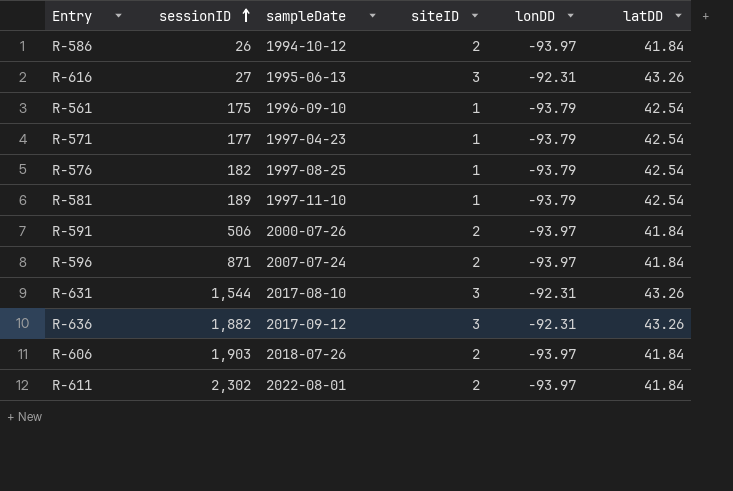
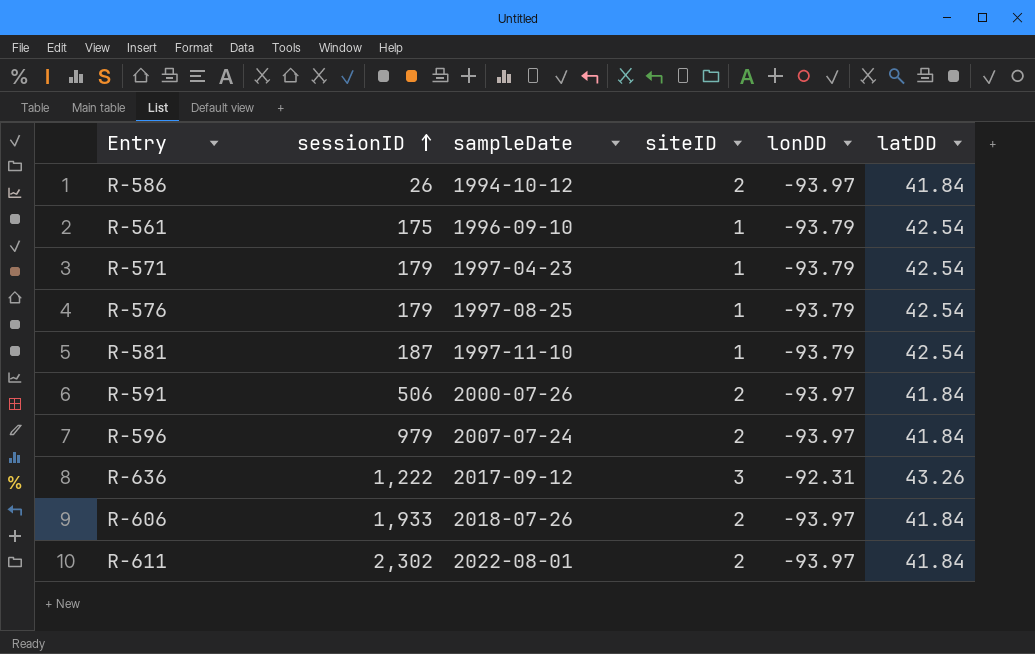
row R-616: 27 | 1995-06-13 | 3 | -92.31 | 43.26 -> none
row R-631: 1,544 | 2017-08-10 | 3 | -92.31 | 43.26 -> none
R-571 | sessionID: 177 -> 179
R-576 | sessionID: 182 -> 179
R-581 | sessionID: 189 -> 187
R-596 | sessionID: 871 -> 979
R-636 | sessionID: 1,882 -> 1,222
R-606 | sessionID: 1,903 -> 1,933

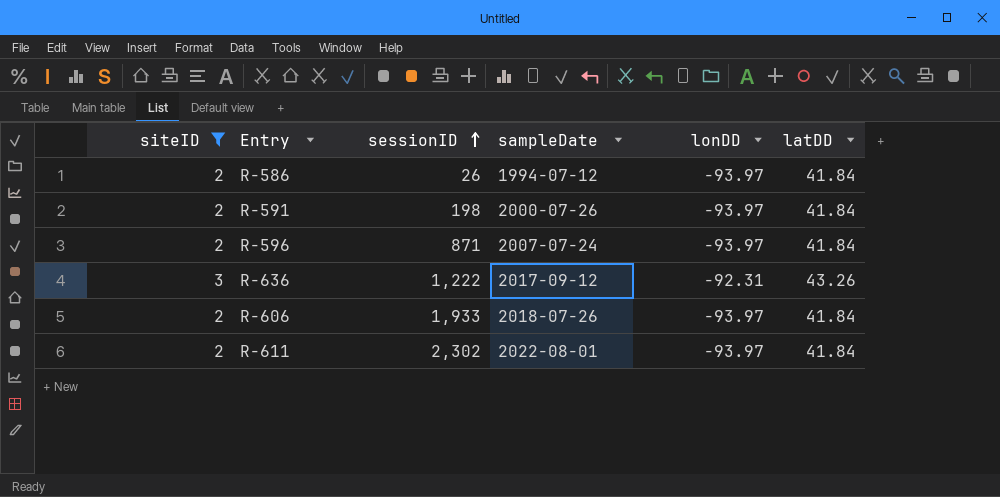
filter: none -> siteID != 1
column siteID | position: 4 -> 1
R-586 | sampleDate: 1994-10-12 -> 1994-07-12
R-591 | sessionID: 506 -> 198
R-596 | sessionID: 979 -> 871

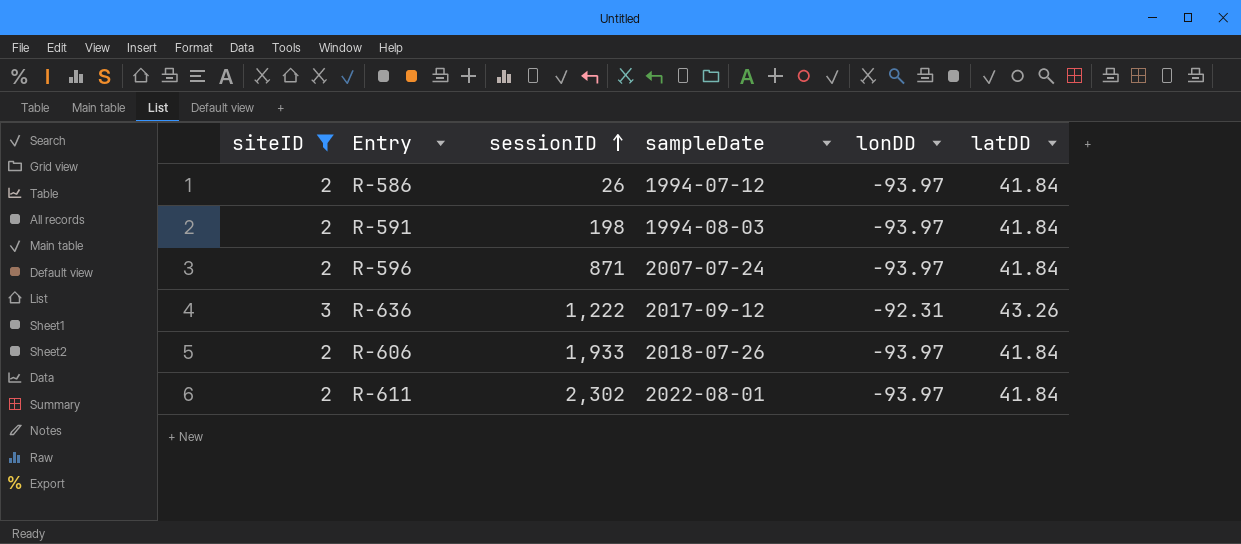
R-591 | sampleDate: 2000-07-26 -> 1994-08-03

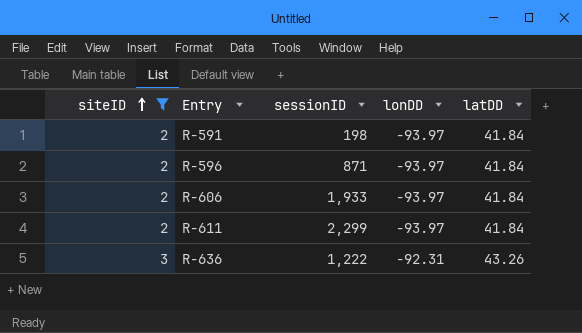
row order: sessionID ascending -> siteID ascending
column sampleDate | position: 4 -> none
row R-586: 2 | 26 | 1994-07-12 | -93.97 | 41.84 -> none
R-611 | sessionID: 2,302 -> 2,299

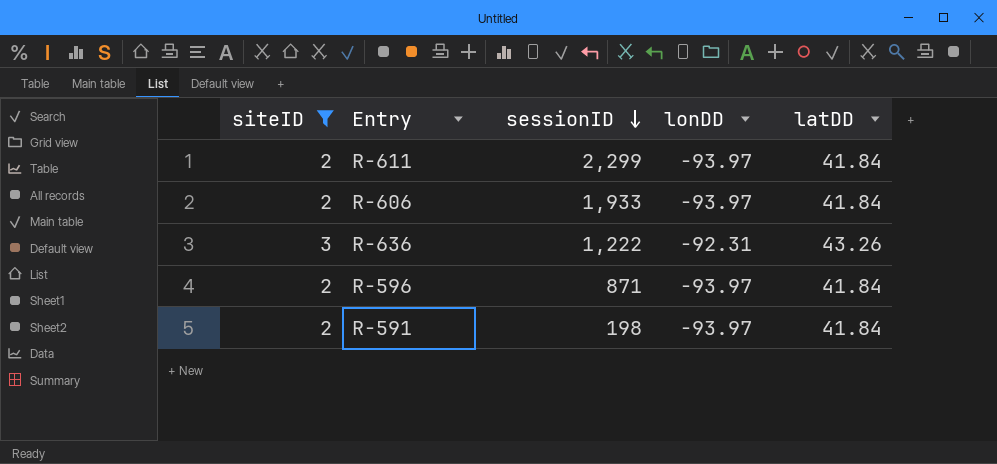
row order: siteID ascending -> sessionID descending

